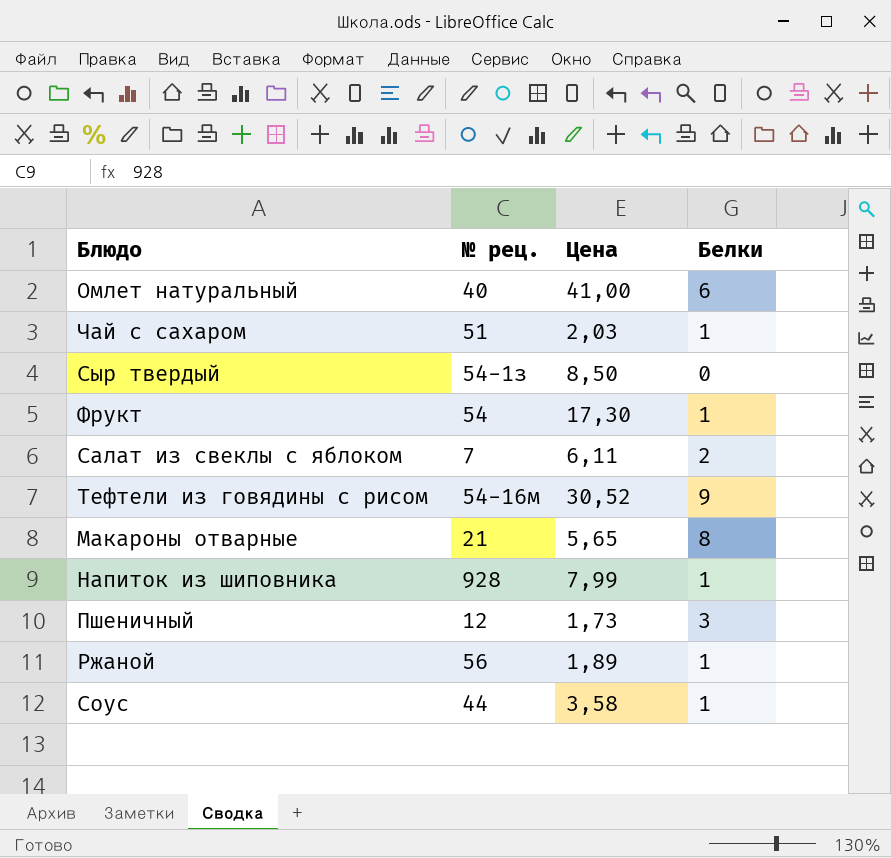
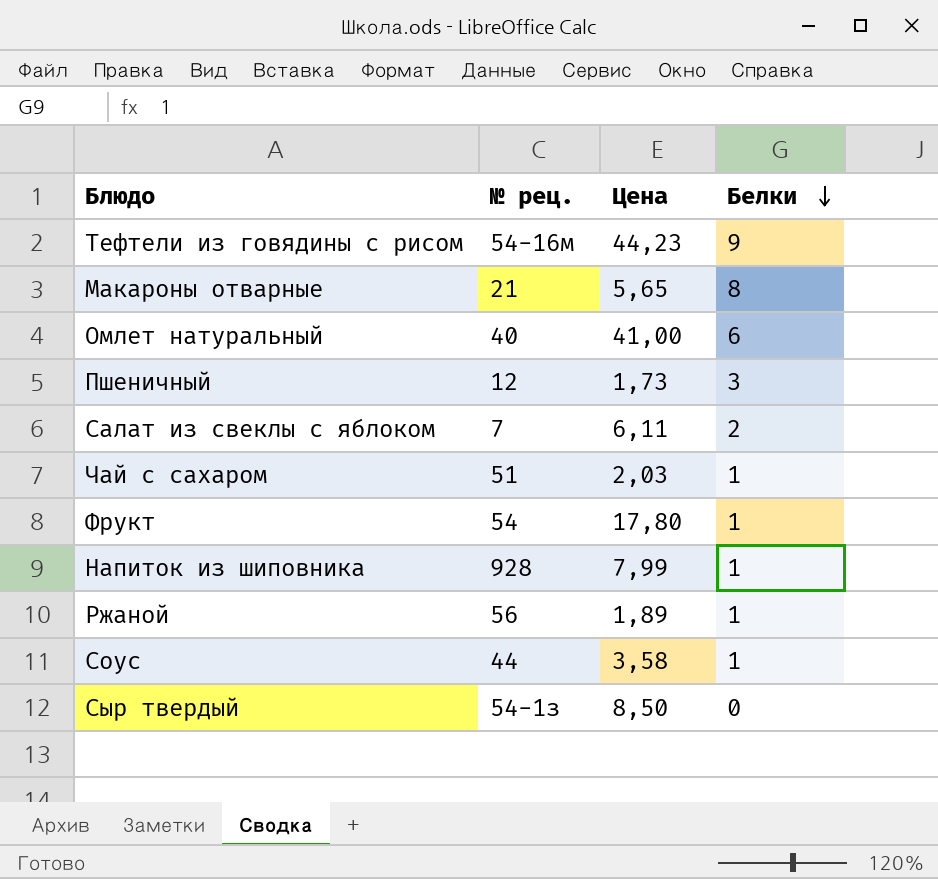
row order: none -> Белки descending
Тефтели из говядины с рисом | Цена: 30,52 -> 44,23
Фрукт | Цена: 17,30 -> 17,80

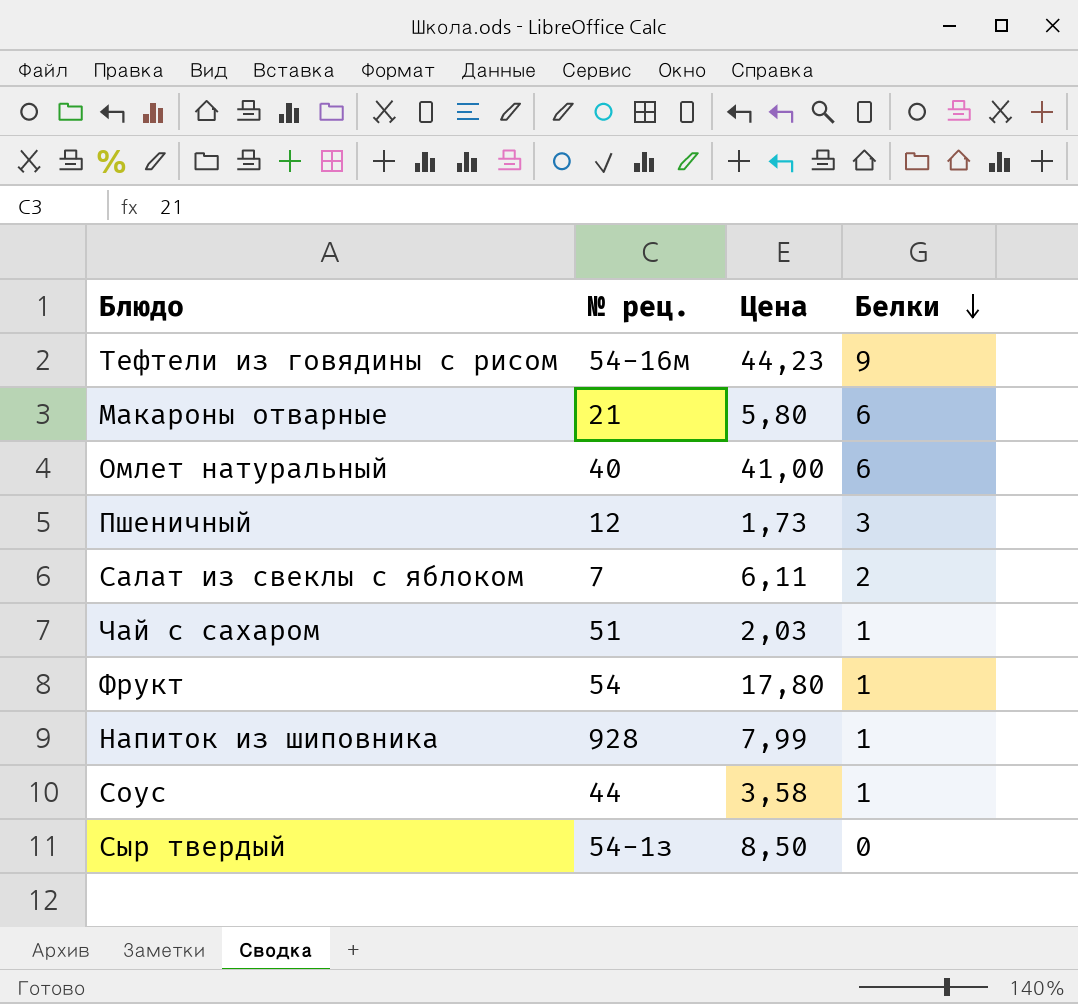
row Ржаной: 56 | 1,89 | 1 -> none
Макароны отварные | Цена: 5,65 -> 5,80
Макароны отварные | Белки: 8 -> 6

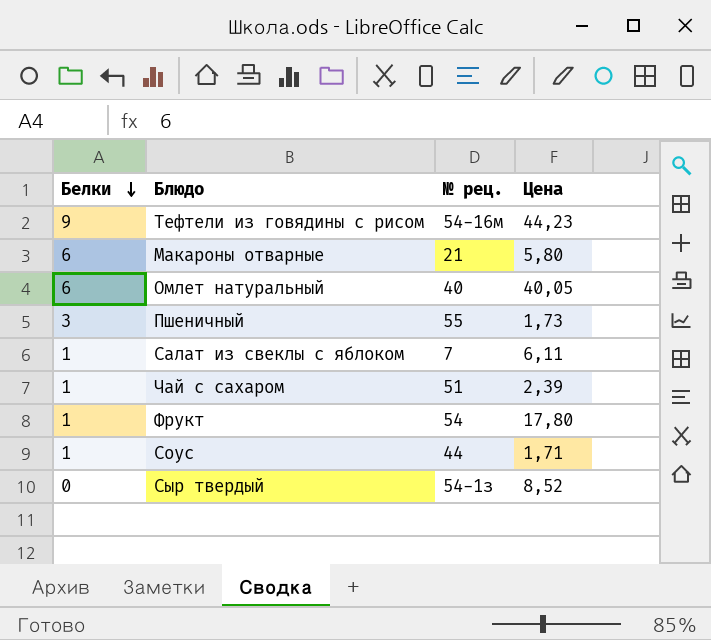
column Белки | position: 4 -> 1
row Напиток из шиповника: 928 | 7,99 | 1 -> none
Омлет натуральный | Цена: 41,00 -> 40,05
Пшеничный | № рец.: 12 -> 55
Салат из свеклы с яблоком | Белки: 2 -> 1
Чай с сахаром | Цена: 2,03 -> 2,39
Соус | Цена: 3,58 -> 1,71
Сыр твердый | Цена: 8,50 -> 8,52

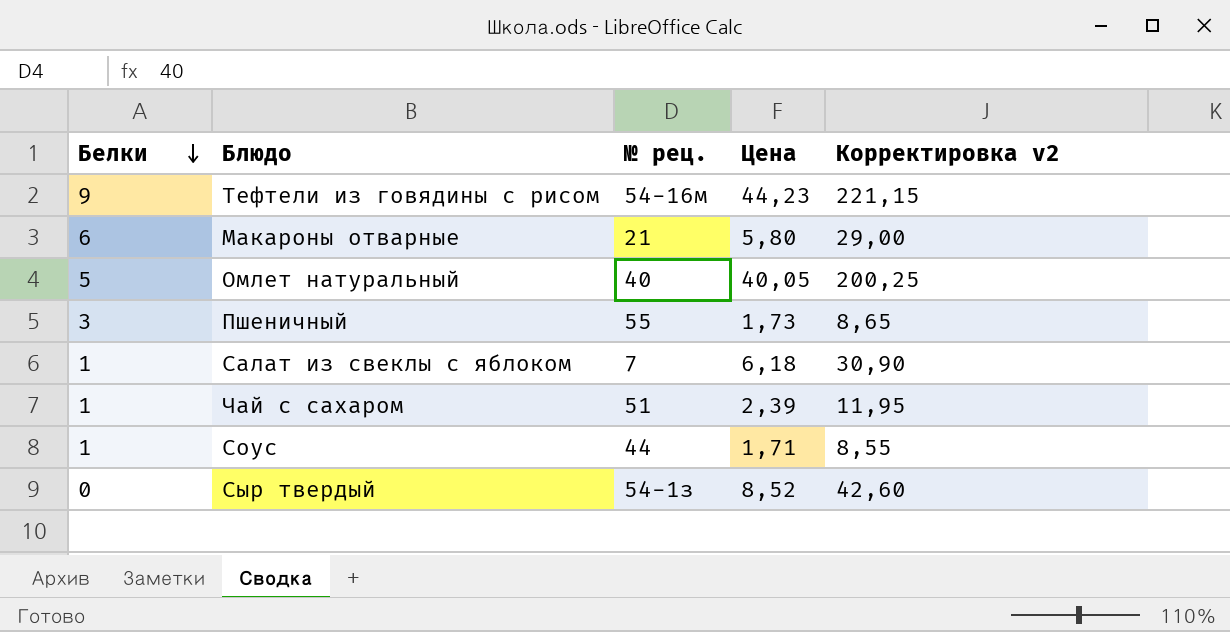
column Корректировка v2 | formula: none -> [Цена] * 5
row Фрукт: 1 | 54 | 17,80 -> none
Омлет натуральный | Белки: 6 -> 5
Салат из свеклы с яблоком | Цена: 6,11 -> 6,18

